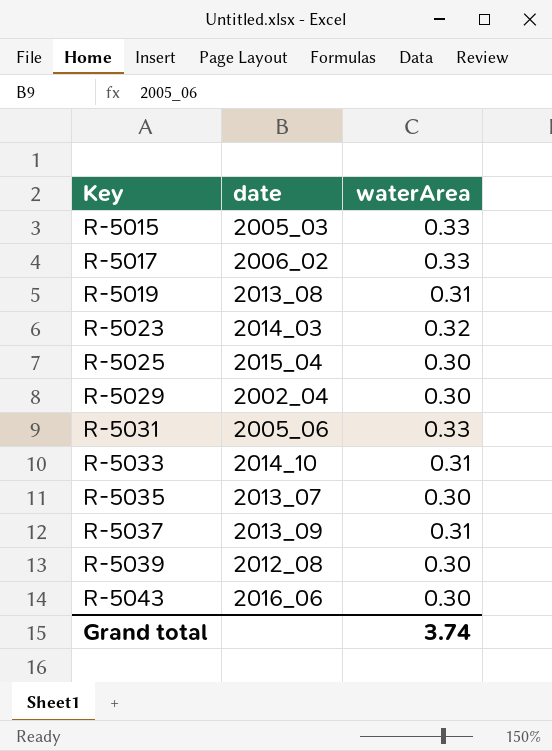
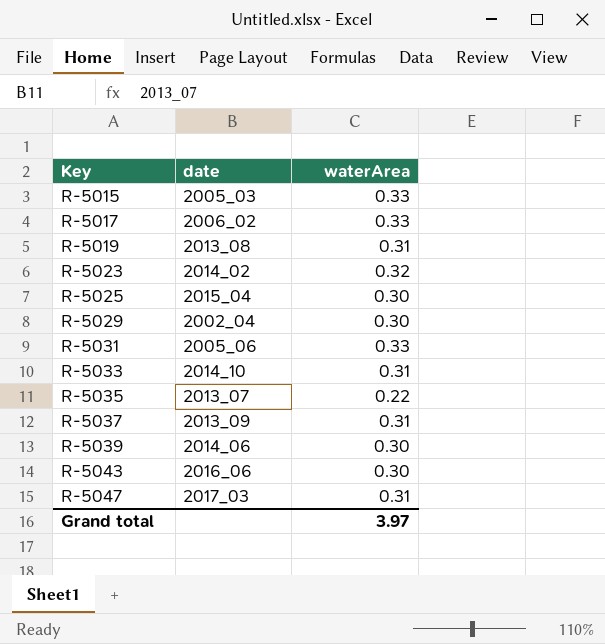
R-5023 | date: 2014_03 -> 2014_02
R-5035 | waterArea: 0.30 -> 0.22
R-5039 | date: 2012_08 -> 2014_06
row R-5047: none -> 2017_03 | 0.31
Grand total | waterArea: 3.74 -> 3.97

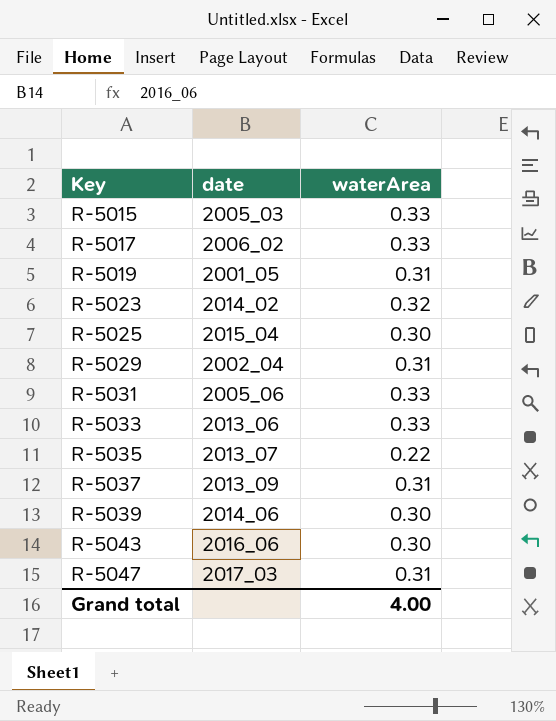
R-5019 | date: 2013_08 -> 2001_05
R-5029 | waterArea: 0.30 -> 0.31
R-5033 | date: 2014_10 -> 2013_06
R-5033 | waterArea: 0.31 -> 0.33
Grand total | waterArea: 3.97 -> 4.00

